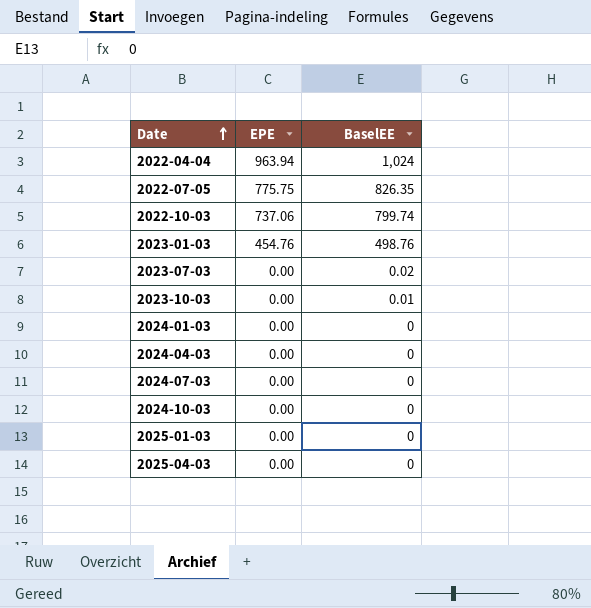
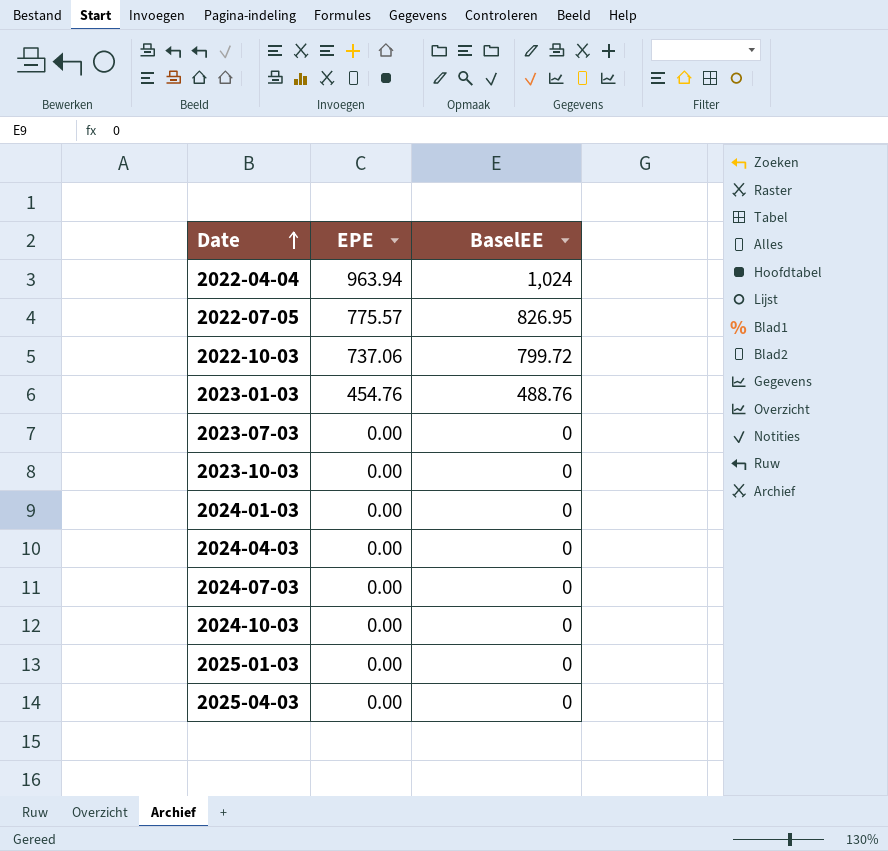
2022-07-05 | EPE: 775.75 -> 775.57
2022-07-05 | BaselEE: 826.35 -> 826.95
2022-10-03 | BaselEE: 799.74 -> 799.72
2023-01-03 | BaselEE: 498.76 -> 488.76
2023-07-03 | BaselEE: 0.02 -> 0
2023-10-03 | BaselEE: 0.01 -> 0

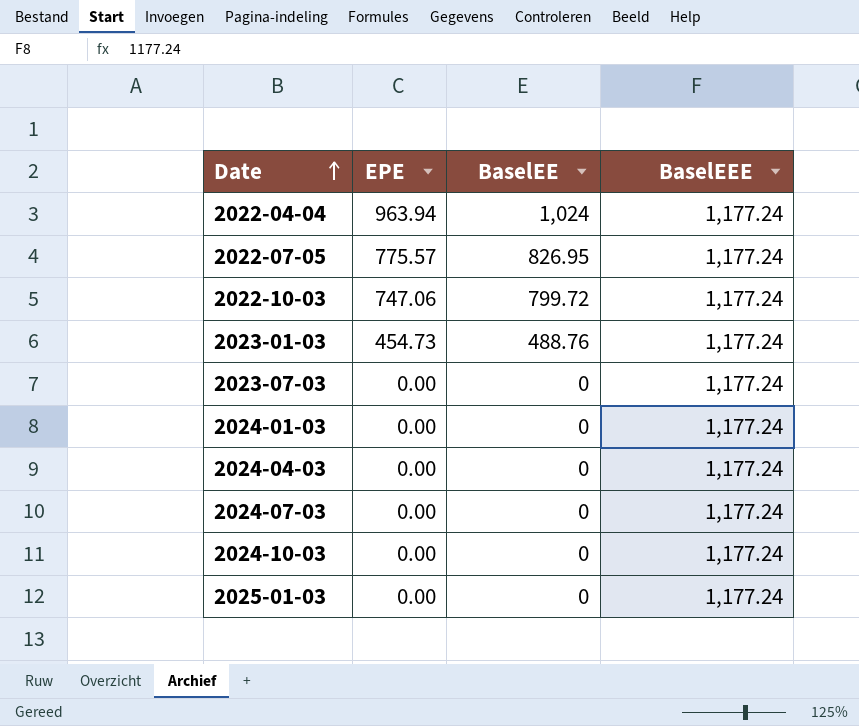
column BaselEEE | position: none -> 4
row 2023-10-03: 0.00 | 0 -> none
row 2025-04-03: 0.00 | 0 -> none
2022-10-03 | EPE: 737.06 -> 747.06
2023-01-03 | EPE: 454.76 -> 454.73

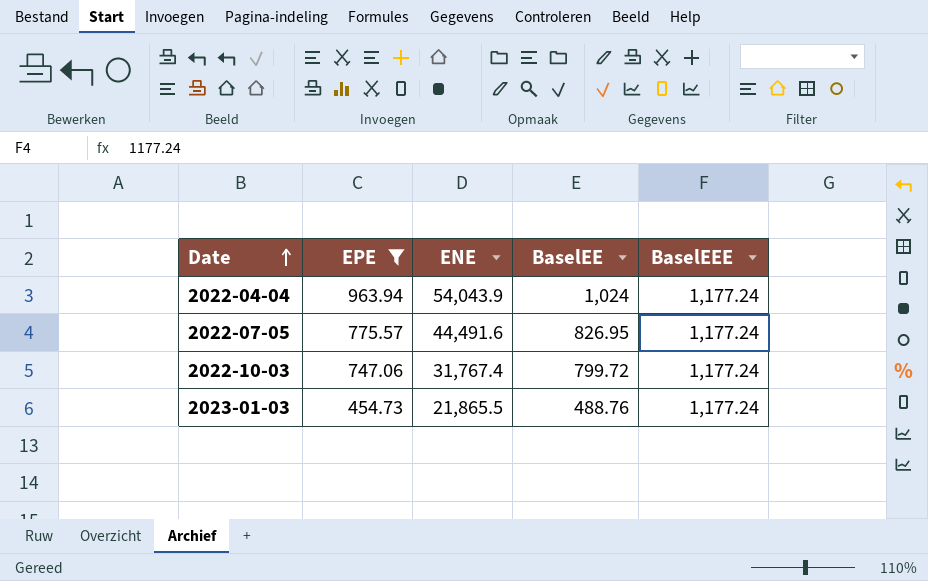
filter: none -> EPE != 0.00
column ENE | position: none -> 3

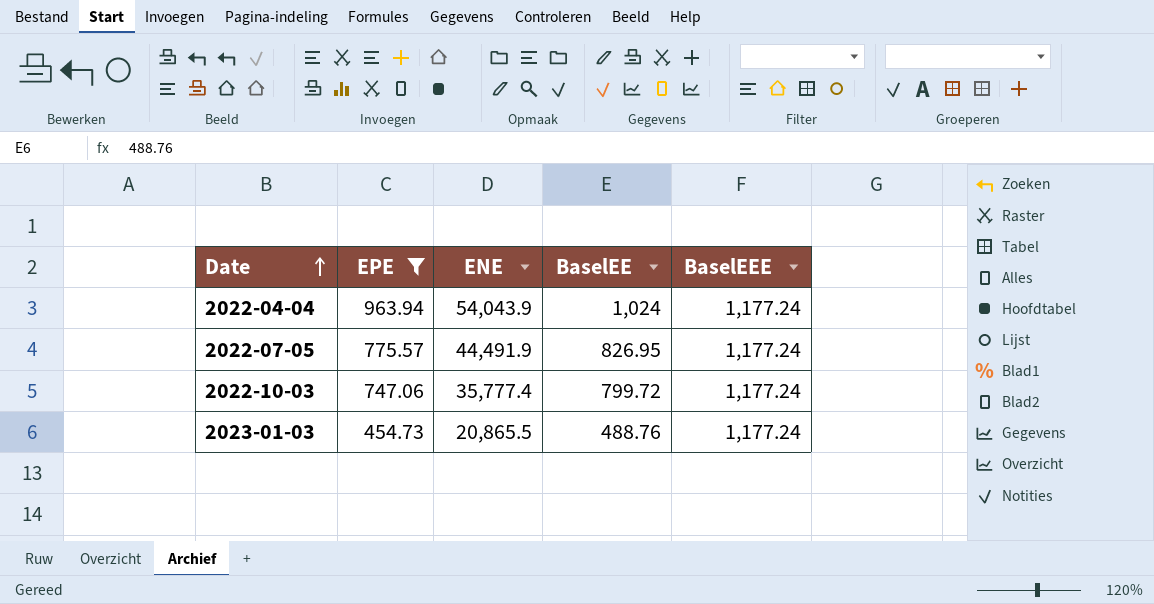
2022-07-05 | ENE: 44,491.6 -> 44,491.9
2022-10-03 | ENE: 31,767.4 -> 35,777.4
2023-01-03 | ENE: 21,865.5 -> 20,865.5

